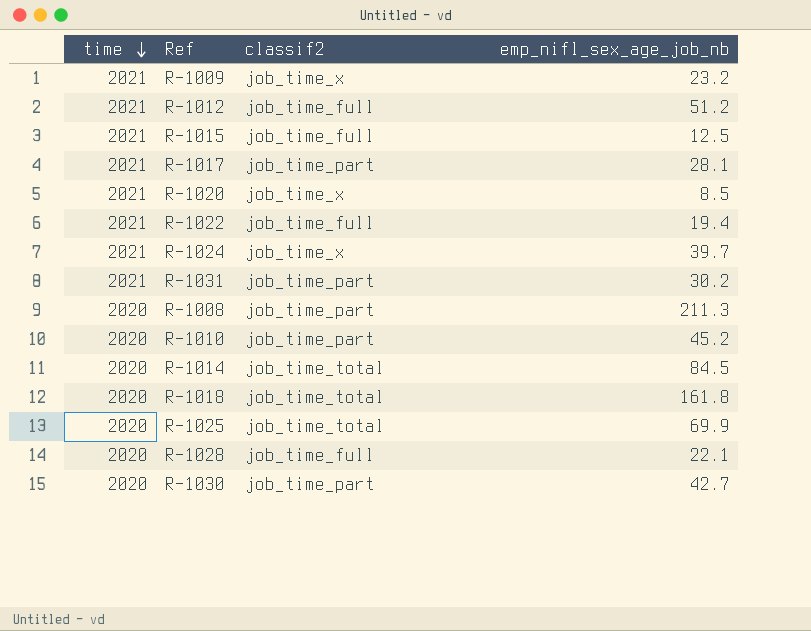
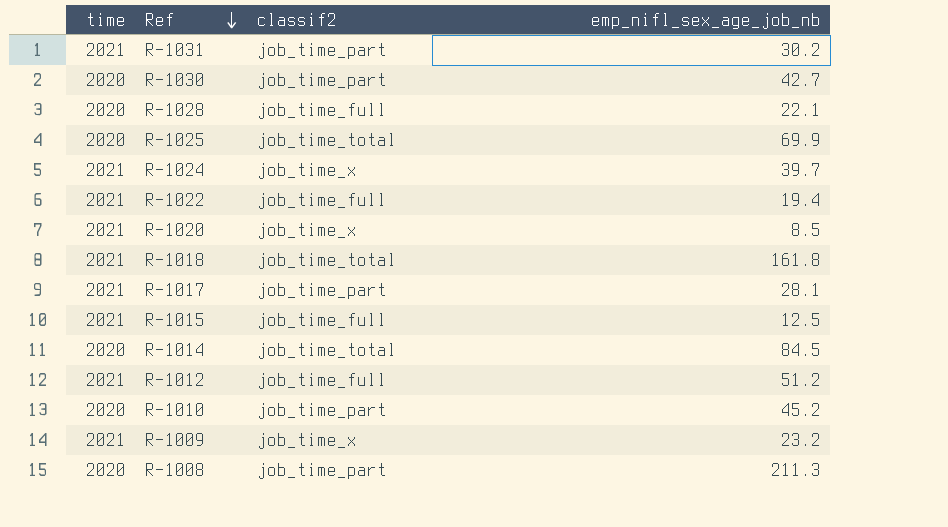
row order: time descending -> Ref descending
R-1018 | time: 2020 -> 2021

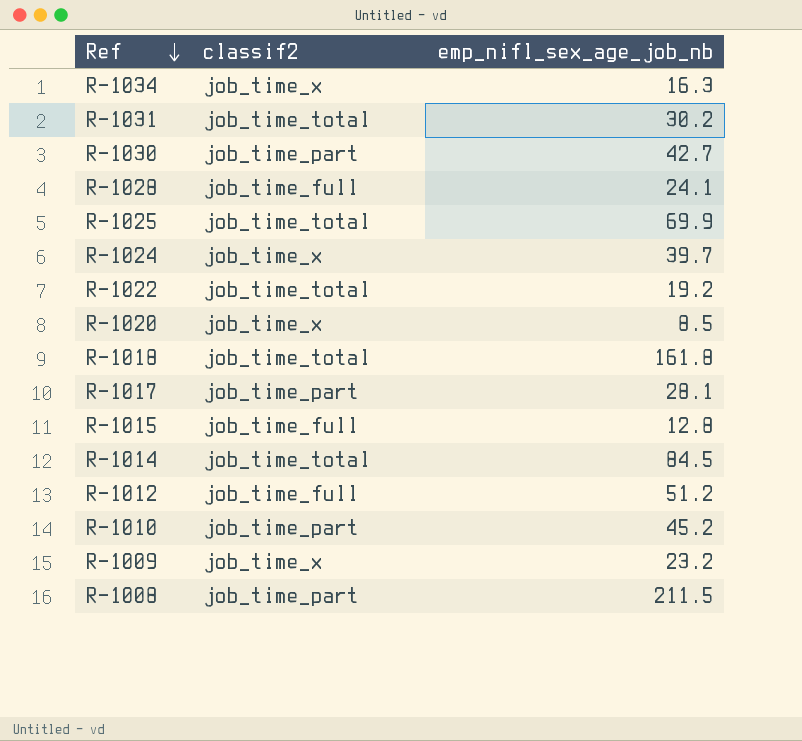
column time | position: 1 -> none
row R-1034: none -> job_time_x | 16.3
R-1031 | classif2: job_time_part -> job_time_total
R-1028 | emp_nifl_sex_age_job_nb: 22.1 -> 24.1
R-1022 | classif2: job_time_full -> job_time_total
R-1022 | emp_nifl_sex_age_job_nb: 19.4 -> 19.2
R-1015 | emp_nifl_sex_age_job_nb: 12.5 -> 12.8
R-1008 | emp_nifl_sex_age_job_nb: 211.3 -> 211.5

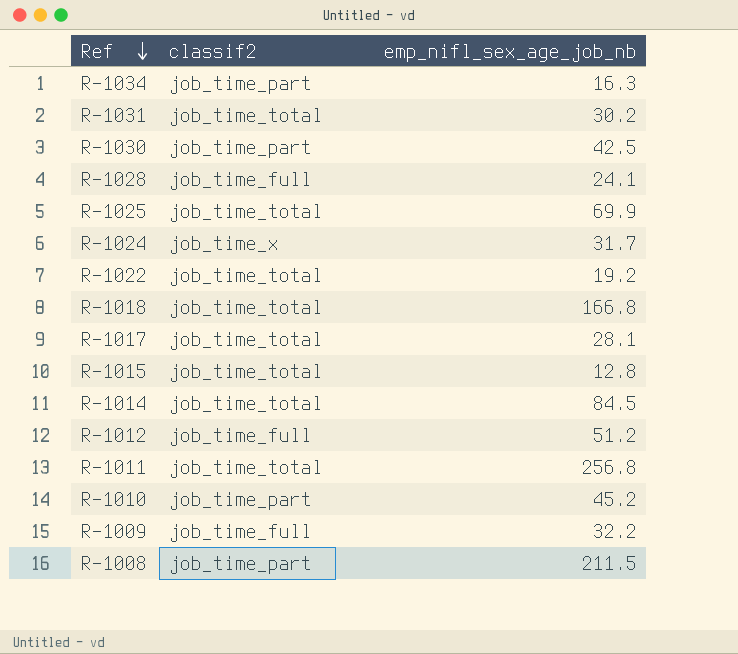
row R-1020: job_time_x | 8.5 -> none
R-1034 | classif2: job_time_x -> job_time_part
R-1030 | emp_nifl_sex_age_job_nb: 42.7 -> 42.5
R-1024 | emp_nifl_sex_age_job_nb: 39.7 -> 31.7
R-1018 | emp_nifl_sex_age_job_nb: 161.8 -> 166.8
R-1017 | classif2: job_time_part -> job_time_total
R-1015 | classif2: job_time_full -> job_time_total
row R-1011: none -> job_time_total | 256.8
R-1009 | classif2: job_time_x -> job_time_full
R-1009 | emp_nifl_sex_age_job_nb: 23.2 -> 32.2

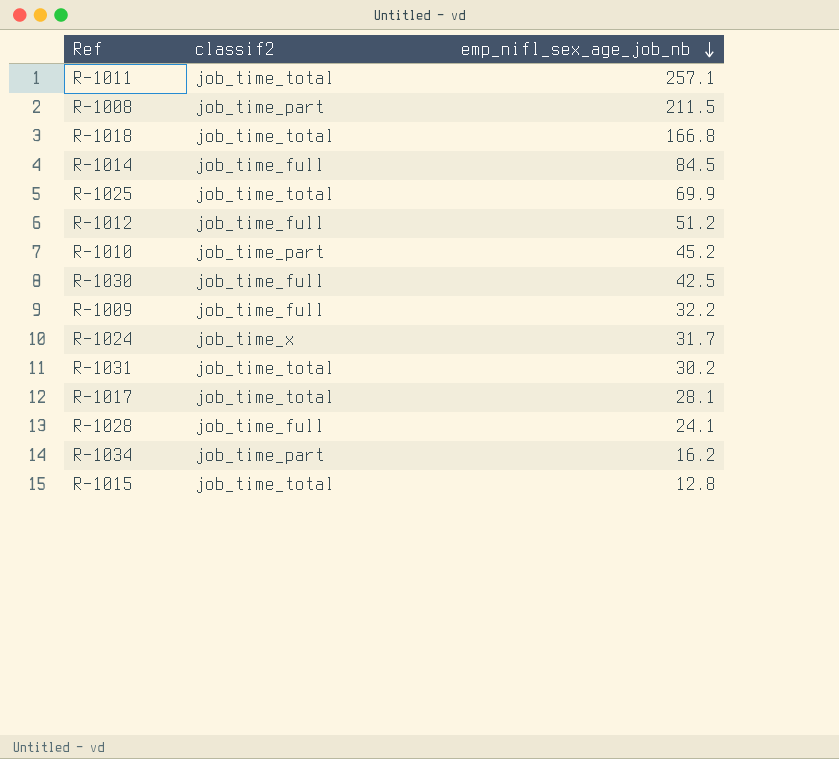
row order: Ref descending -> emp_nifl_sex_age_job_nb descending
row R-1022: job_time_total | 19.2 -> none
R-1011 | emp_nifl_sex_age_job_nb: 256.8 -> 257.1
R-1014 | classif2: job_time_total -> job_time_full
R-1030 | classif2: job_time_part -> job_time_full
R-1034 | emp_nifl_sex_age_job_nb: 16.3 -> 16.2

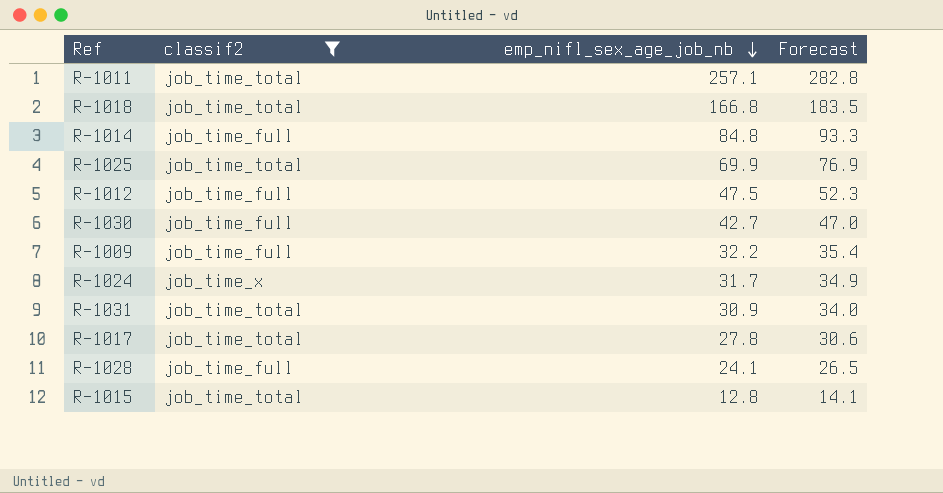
filter: none -> classif2 != job_time_part
column Forecast | formula: none -> [emp_nifl_sex_age_job_nb] * 1.1
R-1014 | emp_nifl_sex_age_job_nb: 84.5 -> 84.8
R-1012 | emp_nifl_sex_age_job_nb: 51.2 -> 47.5
R-1030 | emp_nifl_sex_age_job_nb: 42.5 -> 42.7
R-1031 | emp_nifl_sex_age_job_nb: 30.2 -> 30.9
R-1017 | emp_nifl_sex_age_job_nb: 28.1 -> 27.8

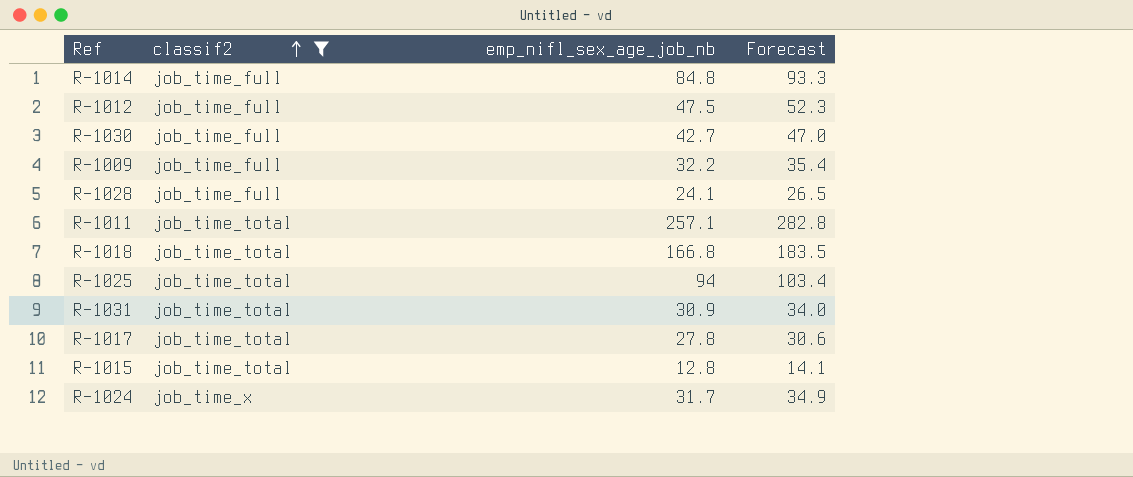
row order: emp_nifl_sex_age_job_nb descending -> classif2 ascending
R-1025 | emp_nifl_sex_age_job_nb: 69.9 -> 94
R-1025 | Forecast: 76.9 -> 103.4

